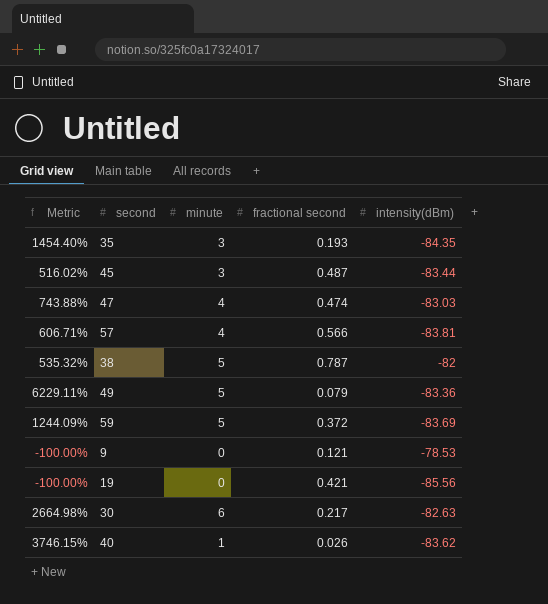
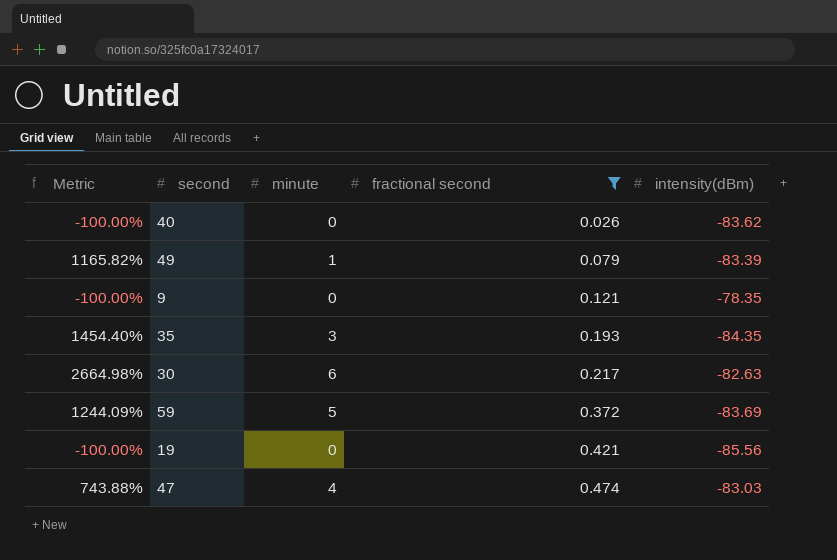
filter: none -> fractional second <= 0.474
row order: none -> fractional second ascending
40 | Metric: 3746.15% -> -100.00%
40 | minute: 1 -> 0
49 | Metric: 6229.11% -> 1165.82%
49 | minute: 5 -> 1
49 | intensity(dBm): -83.36 -> -83.39
9 | intensity(dBm): -78.53 -> -78.35

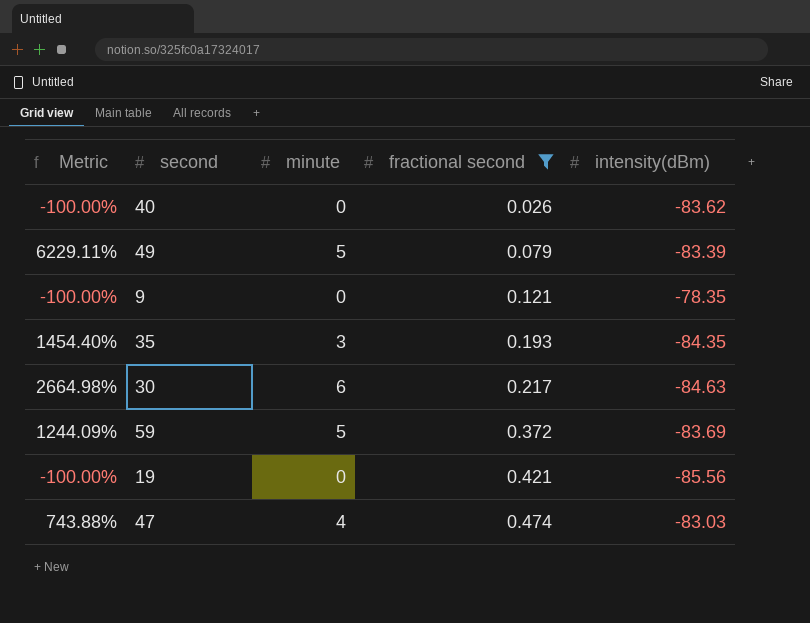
49 | Metric: 1165.82% -> 6229.11%
49 | minute: 1 -> 5
30 | intensity(dBm): -82.63 -> -84.63

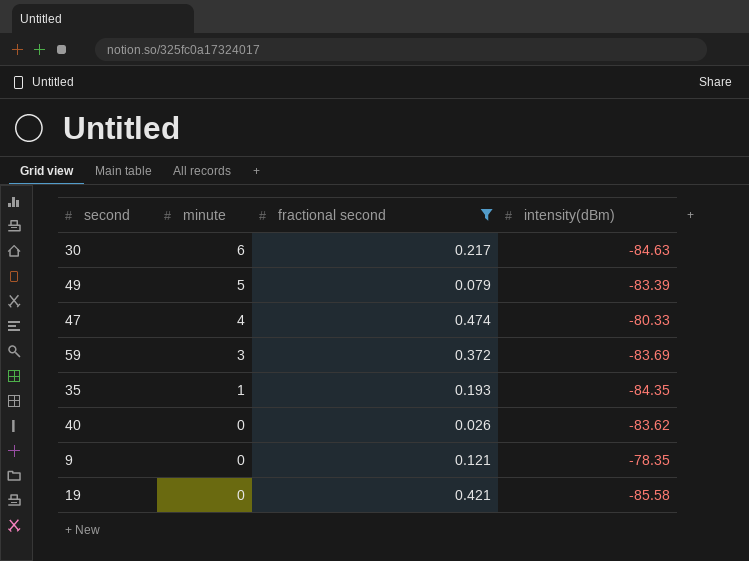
row order: fractional second ascending -> minute descending
column Metric | formula: ([minute] - [fractional second]) / [fractional second] -> none
47 | intensity(dBm): -83.03 -> -80.33
59 | minute: 5 -> 3
35 | minute: 3 -> 1
19 | intensity(dBm): -85.56 -> -85.58

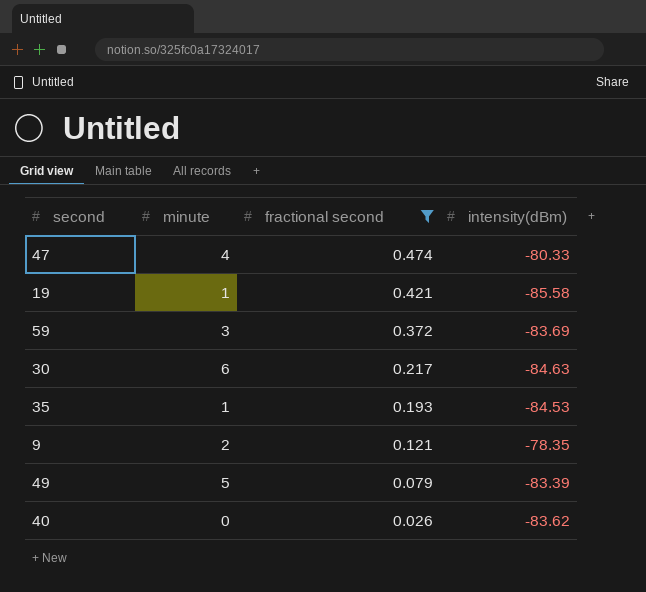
row order: minute descending -> fractional second descending
19 | minute: 0 -> 1
35 | intensity(dBm): -84.35 -> -84.53
9 | minute: 0 -> 2

